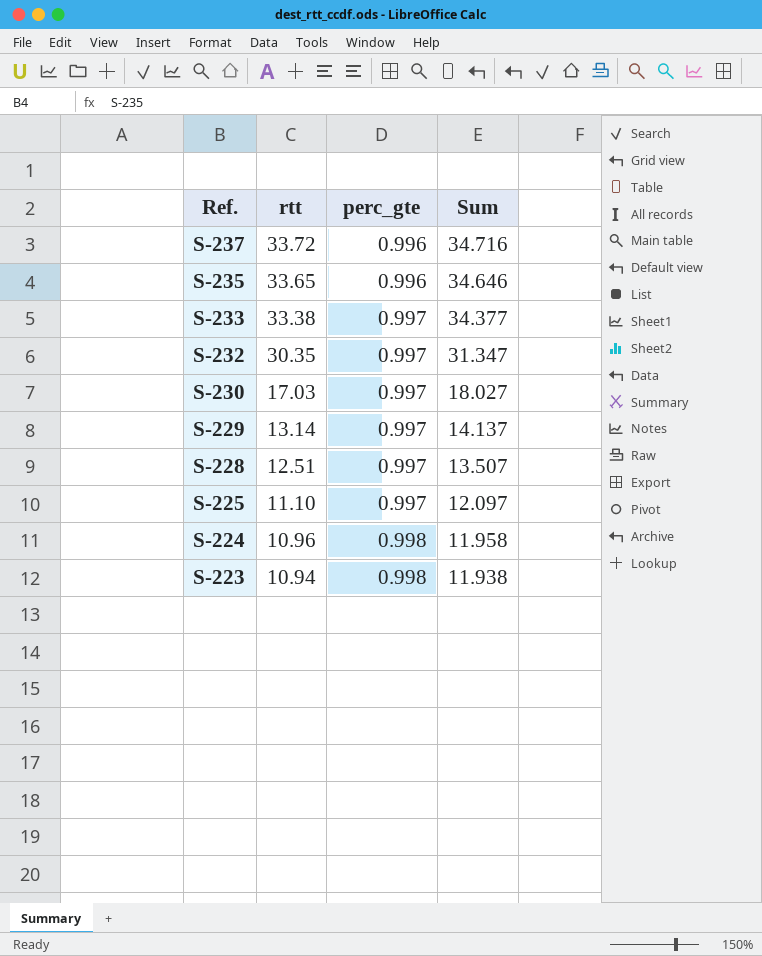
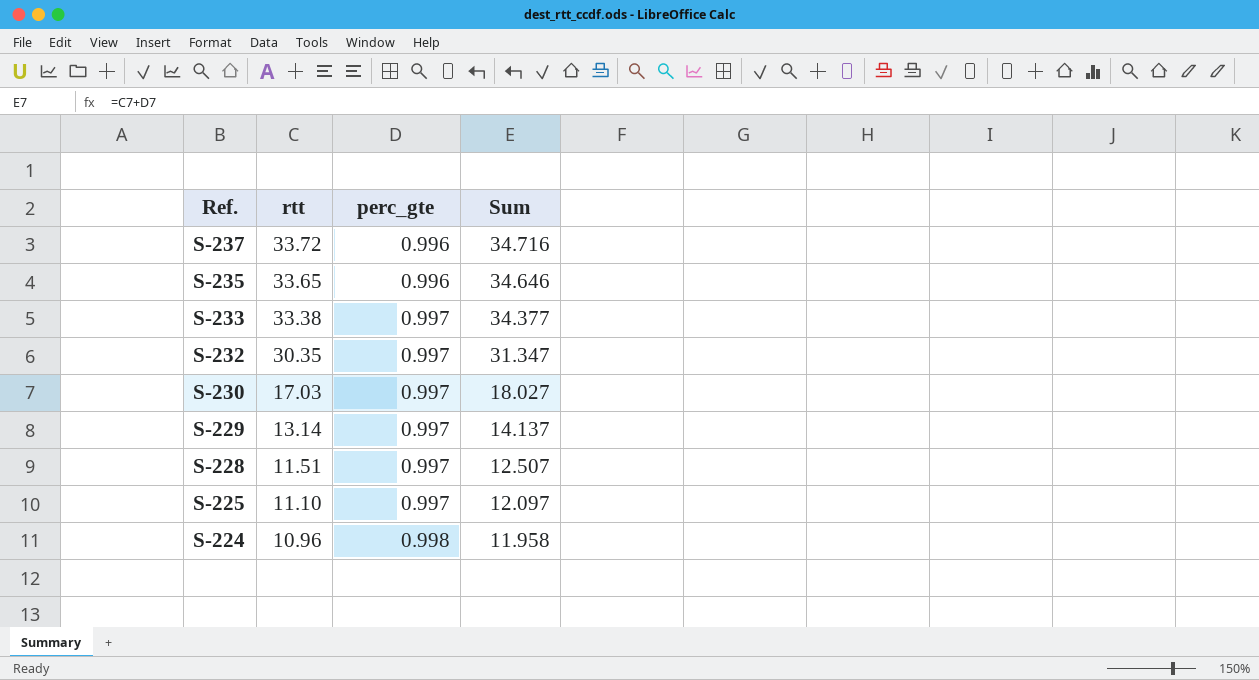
row S-223: 10.94 | 0.998 | 11.938 -> none
S-228 | rtt: 12.51 -> 11.51
S-228 | Sum: 13.507 -> 12.507

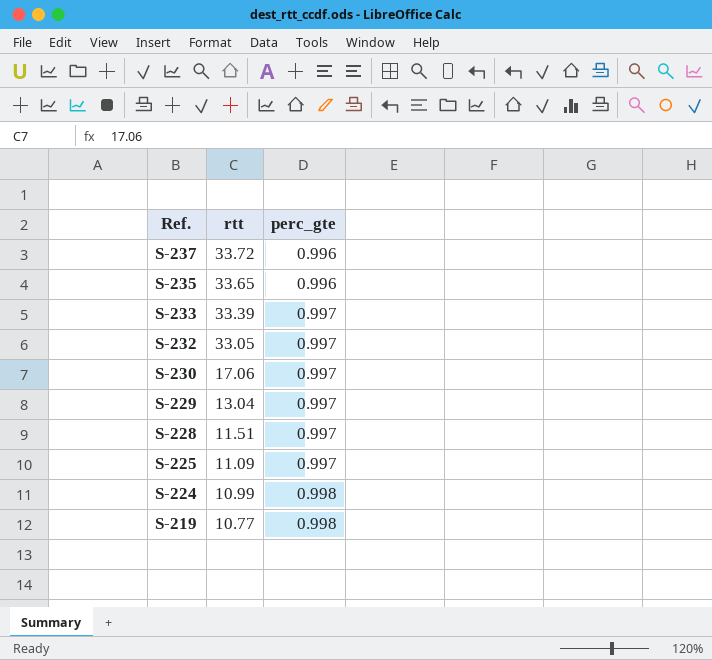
column Sum | formula: [rtt] + [perc_gte] -> none
S-233 | rtt: 33.38 -> 33.39
S-232 | rtt: 30.35 -> 33.05
S-230 | rtt: 17.03 -> 17.06
S-229 | rtt: 13.14 -> 13.04
S-225 | rtt: 11.10 -> 11.09
S-224 | rtt: 10.96 -> 10.99
row S-219: none -> 10.77 | 0.998

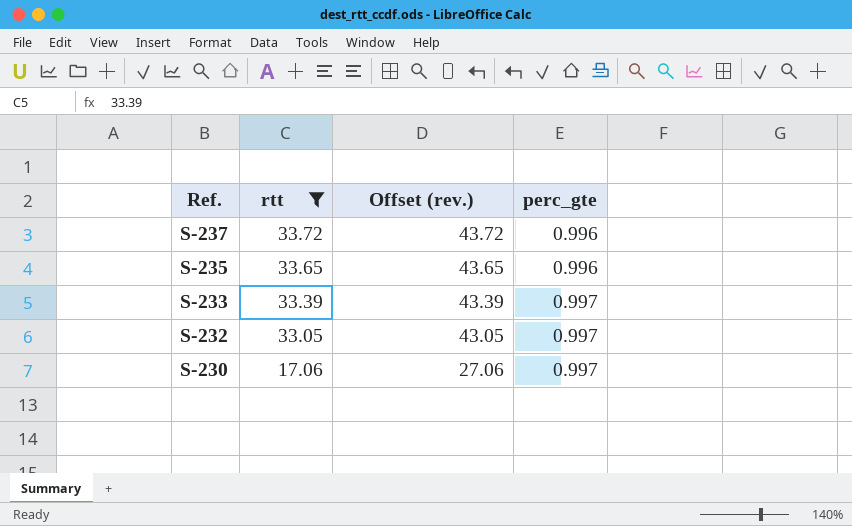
filter: none -> rtt >= 17.06
column Offset (rev.) | formula: none -> [rtt] + 10

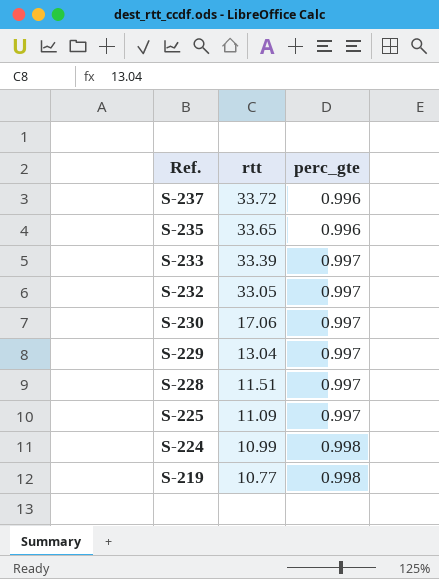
filter: rtt >= 17.06 -> none
column Offset (rev.) | formula: [rtt] + 10 -> none

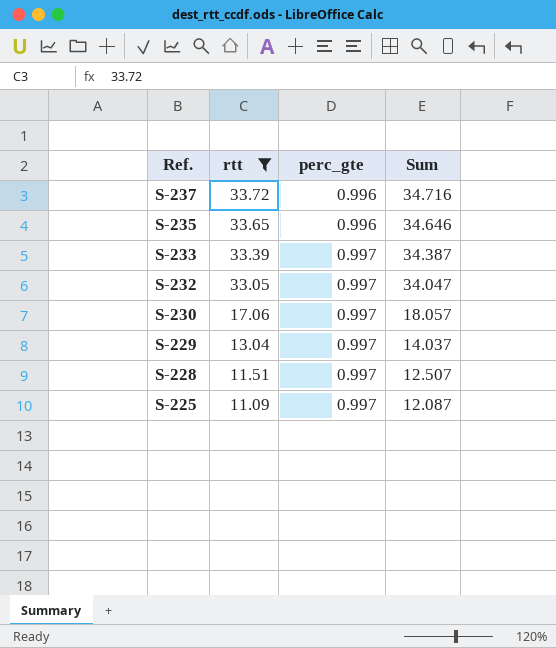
filter: none -> rtt >= 11.09
column Sum | formula: none -> [rtt] + [perc_gte]

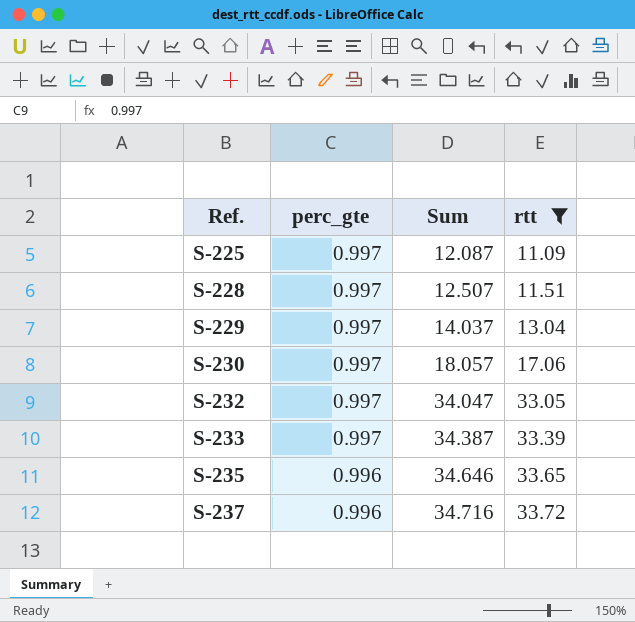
row order: Ref. descending -> Ref. ascending
column rtt | position: 2 -> 4

